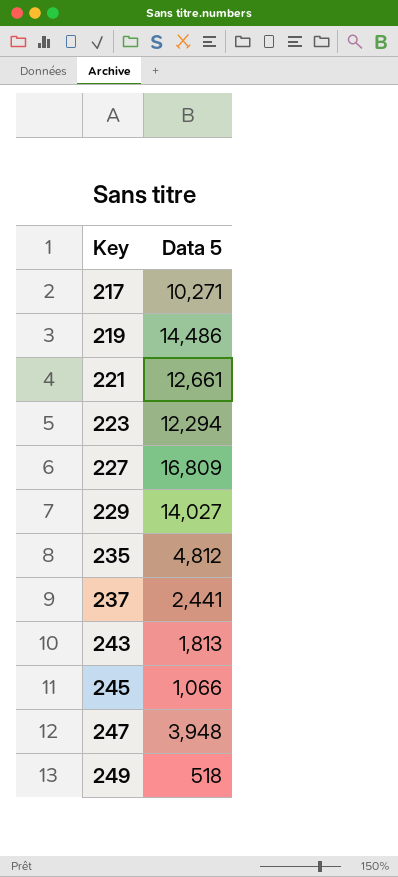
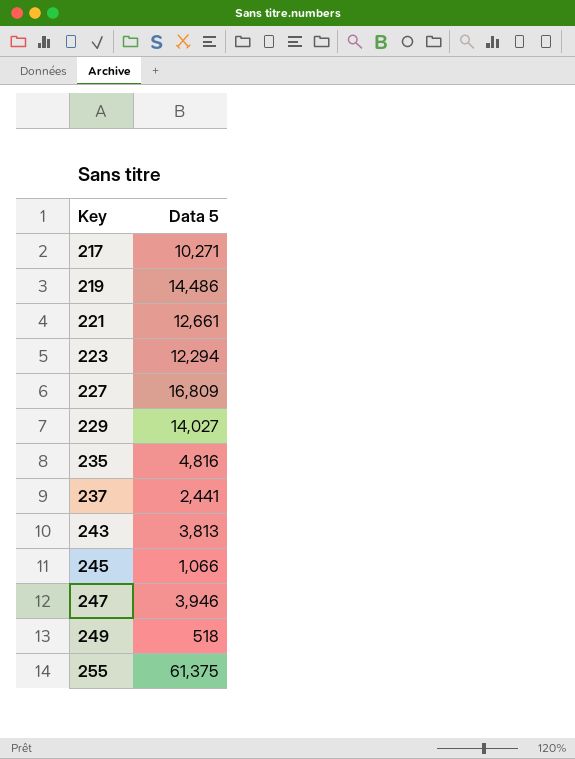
235 | Data 5: 4,812 -> 4,816
243 | Data 5: 1,813 -> 3,813
247 | Data 5: 3,948 -> 3,946
row 255: none -> 61,375

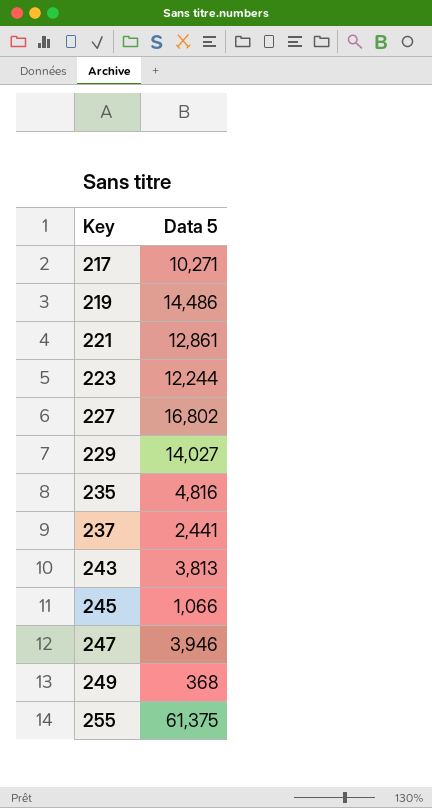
221 | Data 5: 12,661 -> 12,861
223 | Data 5: 12,294 -> 12,244
227 | Data 5: 16,809 -> 16,802
249 | Data 5: 518 -> 368

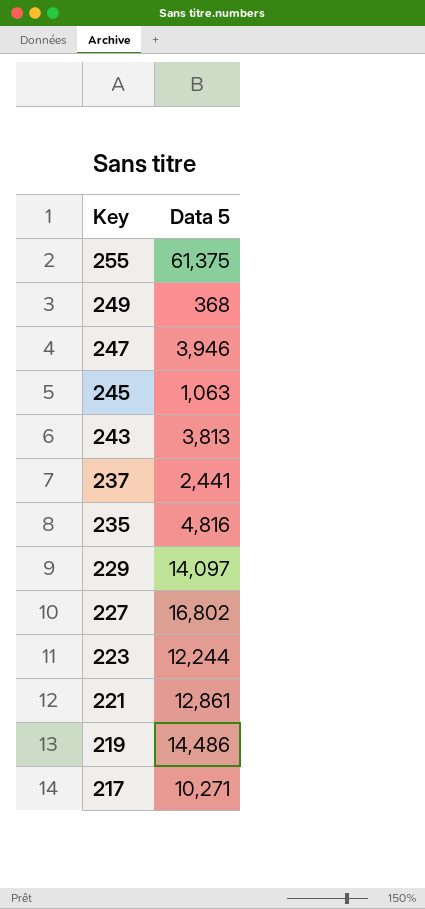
row order: Key ascending -> Key descending
245 | Data 5: 1,066 -> 1,063
229 | Data 5: 14,027 -> 14,097

